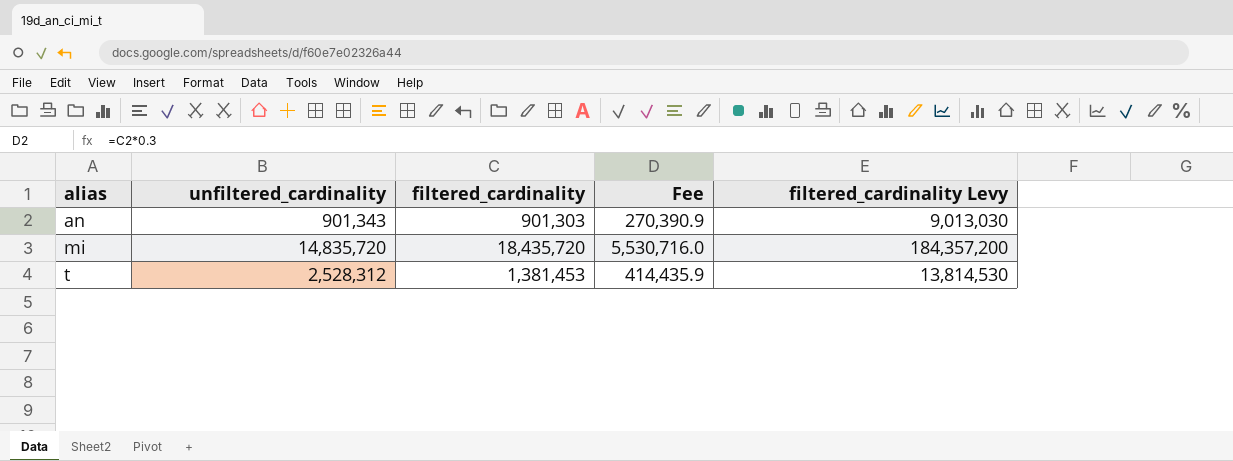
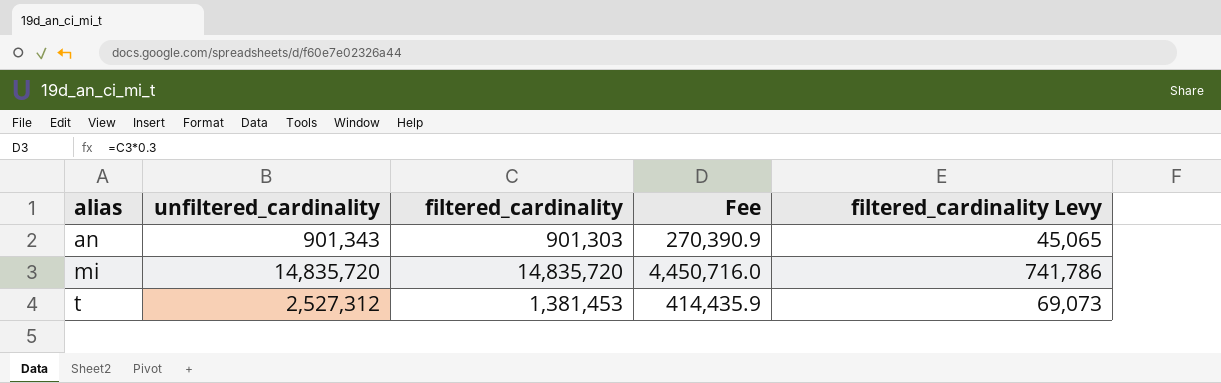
column filtered_cardinality Levy | formula: [filtered_cardinality] * 10 -> [filtered_cardinality] * 0.05
mi | filtered_cardinality: 18,435,720 -> 14,835,720
mi | Fee: 5,530,716.0 -> 4,450,716.0
t | unfiltered_cardinality: 2,528,312 -> 2,527,312

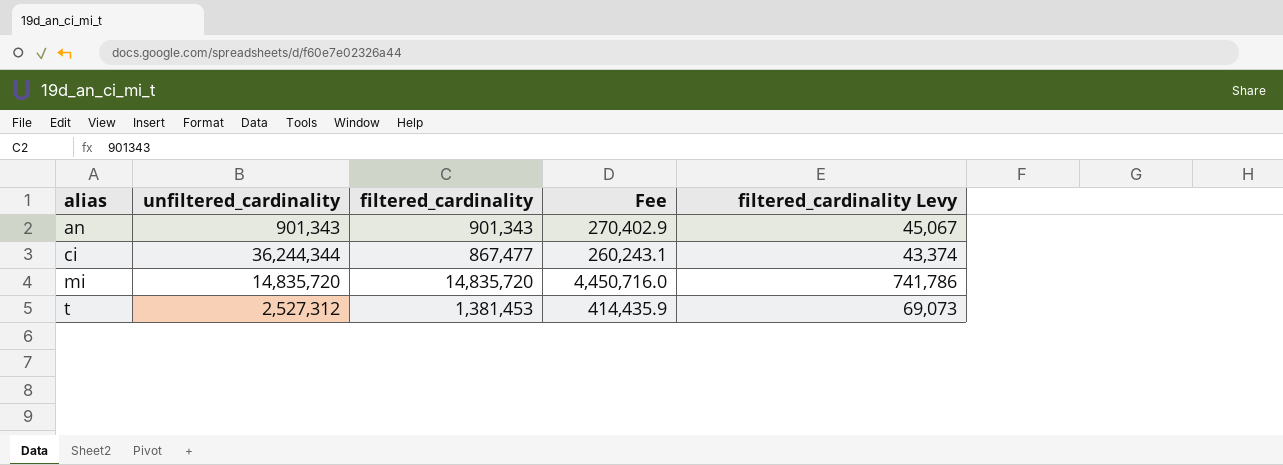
an | filtered_cardinality: 901,303 -> 901,343
an | Fee: 270,390.9 -> 270,402.9
an | filtered_cardinality Levy: 45,065 -> 45,067
row ci: none -> 36,244,344 | 867,477 | 260,243.1 | 43,374

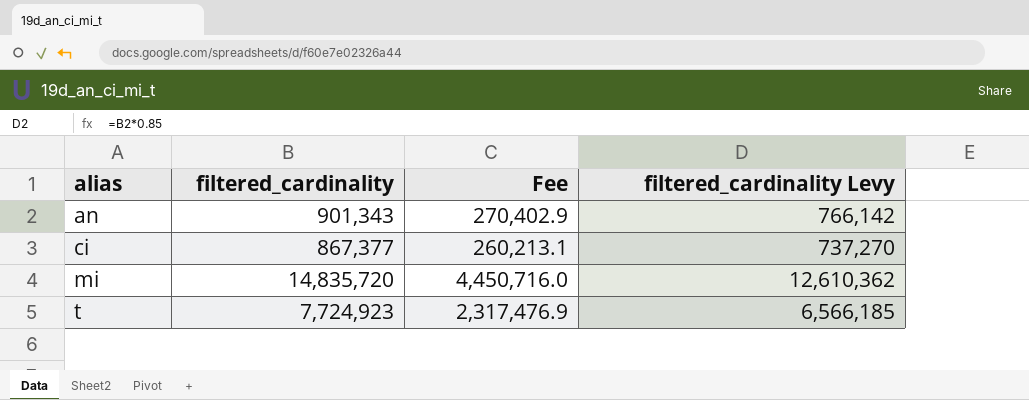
column unfiltered_cardinality | position: 2 -> none
column filtered_cardinality Levy | formula: [filtered_cardinality] * 0.05 -> [filtered_cardinality] * 0.85
ci | filtered_cardinality: 867,477 -> 867,377
ci | Fee: 260,243.1 -> 260,213.1
t | filtered_cardinality: 1,381,453 -> 7,724,923
t | Fee: 414,435.9 -> 2,317,476.9

